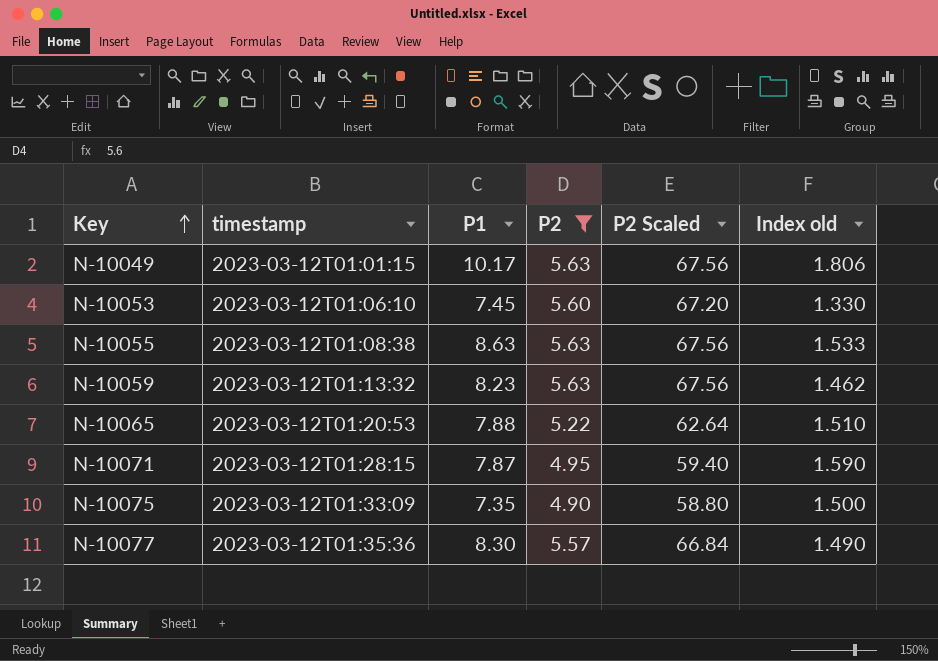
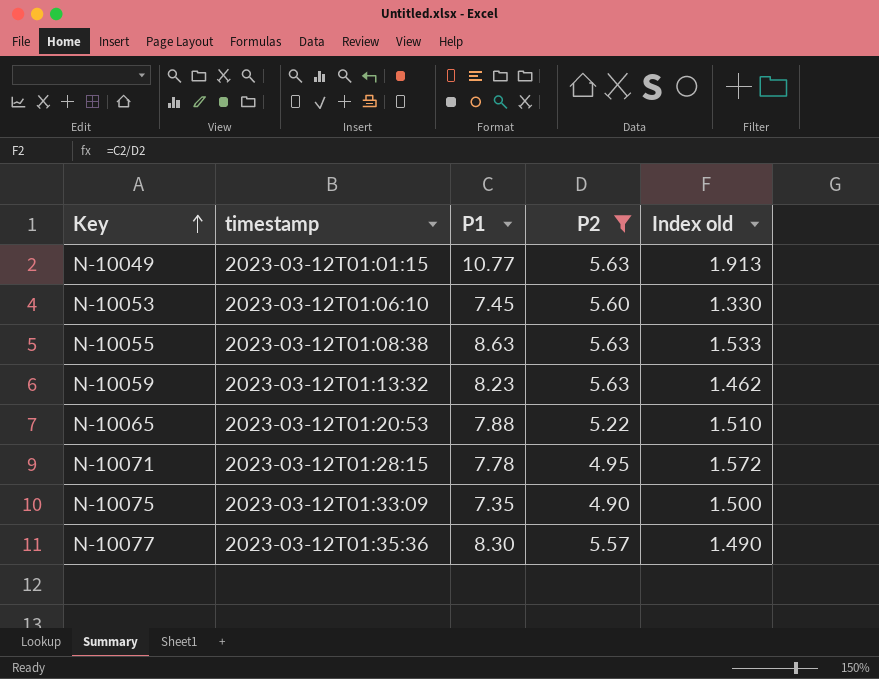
column P2 Scaled | formula: [P2] * 12 -> none
N-10049 | P1: 10.17 -> 10.77
N-10049 | Index old: 1.806 -> 1.913
N-10071 | P1: 7.87 -> 7.78
N-10071 | Index old: 1.590 -> 1.572

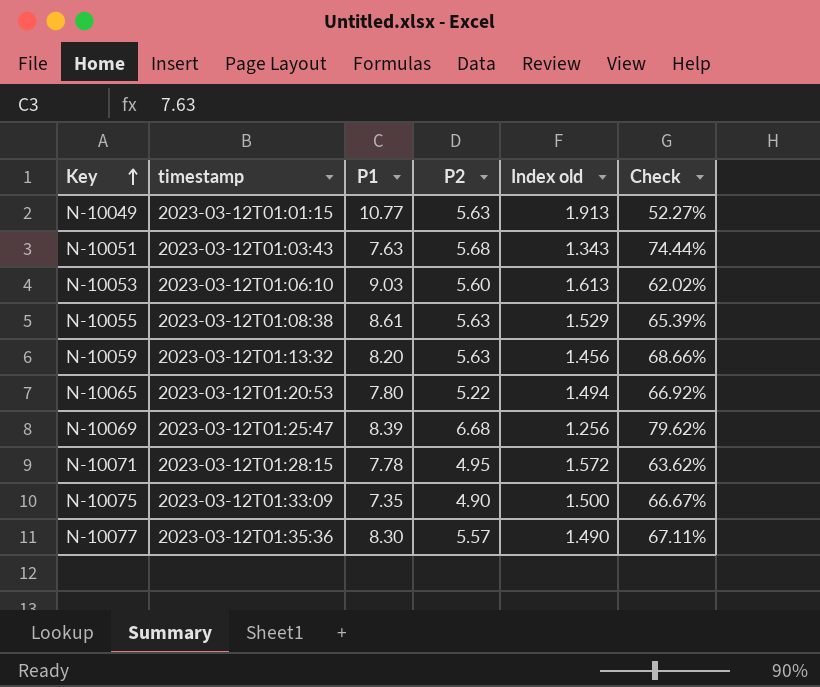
filter: P2 <= 5.63 -> none
column Check | formula: none -> [P2] / [P1]
N-10053 | P1: 7.45 -> 9.03
N-10053 | Index old: 1.330 -> 1.613
N-10055 | P1: 8.63 -> 8.61
N-10055 | Index old: 1.533 -> 1.529
N-10059 | P1: 8.23 -> 8.20
N-10059 | Index old: 1.462 -> 1.456
N-10065 | P1: 7.88 -> 7.80
N-10065 | Index old: 1.510 -> 1.494

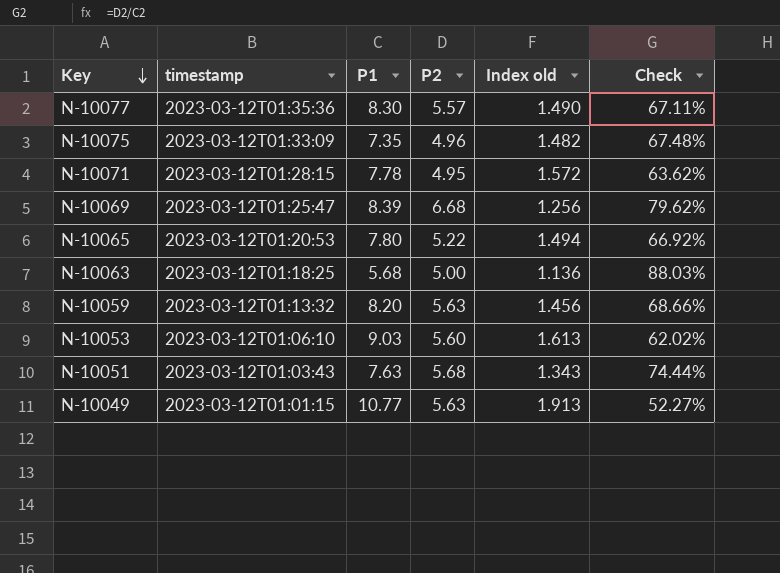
row order: Key ascending -> Key descending
row N-10055: 2023-03-12T01:08:38 | 8.61 | 5.63 | 1.529 | 65.39% -> none
N-10075 | P2: 4.90 -> 4.96
N-10075 | Index old: 1.500 -> 1.482
N-10075 | Check: 66.67% -> 67.48%
row N-10063: none -> 2023-03-12T01:18:25 | 5.68 | 5.00 | 1.136 | 88.03%

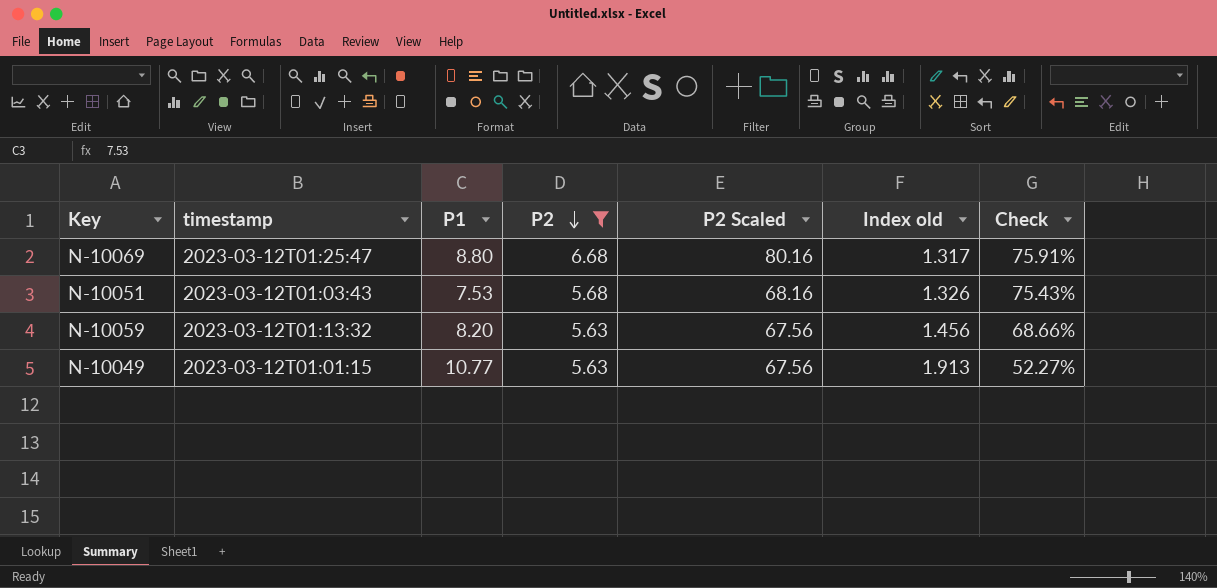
filter: none -> P2 >= 5.63
row order: Key descending -> P2 descending
column P2 Scaled | formula: none -> [P2] * 12
N-10069 | P1: 8.39 -> 8.80
N-10069 | Index old: 1.256 -> 1.317
N-10069 | Check: 79.62% -> 75.91%
N-10051 | P1: 7.63 -> 7.53
N-10051 | Index old: 1.343 -> 1.326
N-10051 | Check: 74.44% -> 75.43%

